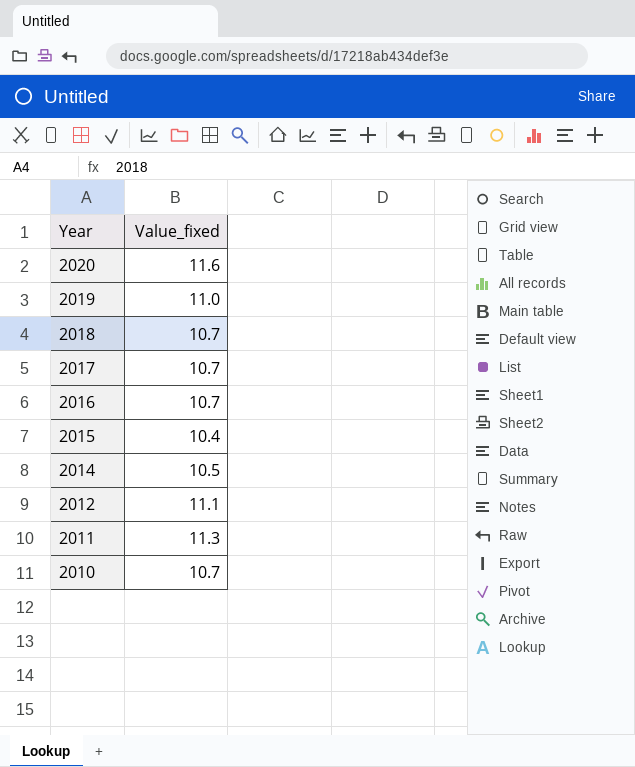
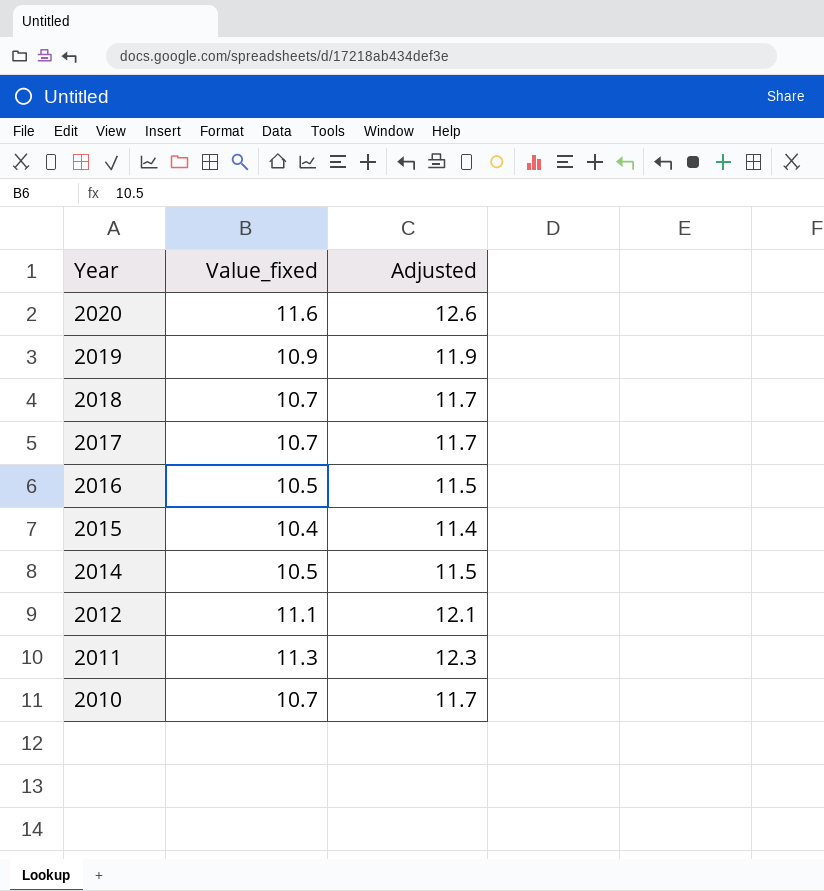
column Adjusted | formula: none -> [Value_fixed] + 1
2019 | Value_fixed: 11.0 -> 10.9
2016 | Value_fixed: 10.7 -> 10.5

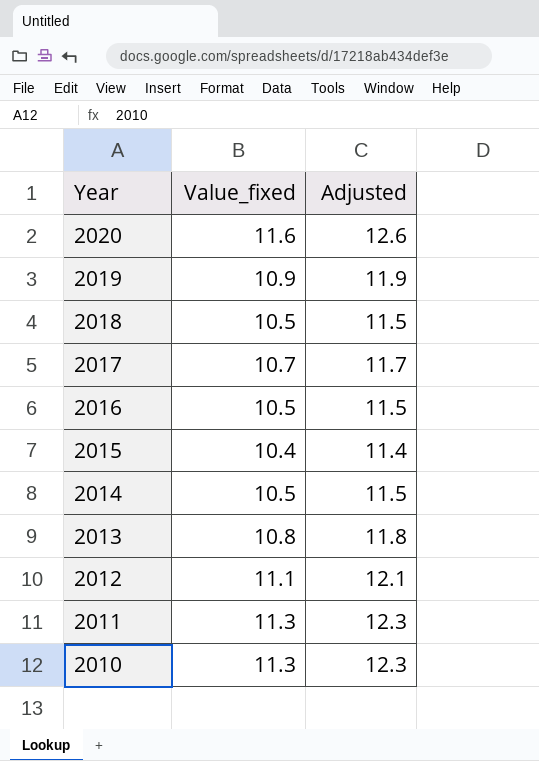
2018 | Value_fixed: 10.7 -> 10.5
2018 | Adjusted: 11.7 -> 11.5
row 2013: none -> 10.8 | 11.8
2010 | Value_fixed: 10.7 -> 11.3
2010 | Adjusted: 11.7 -> 12.3

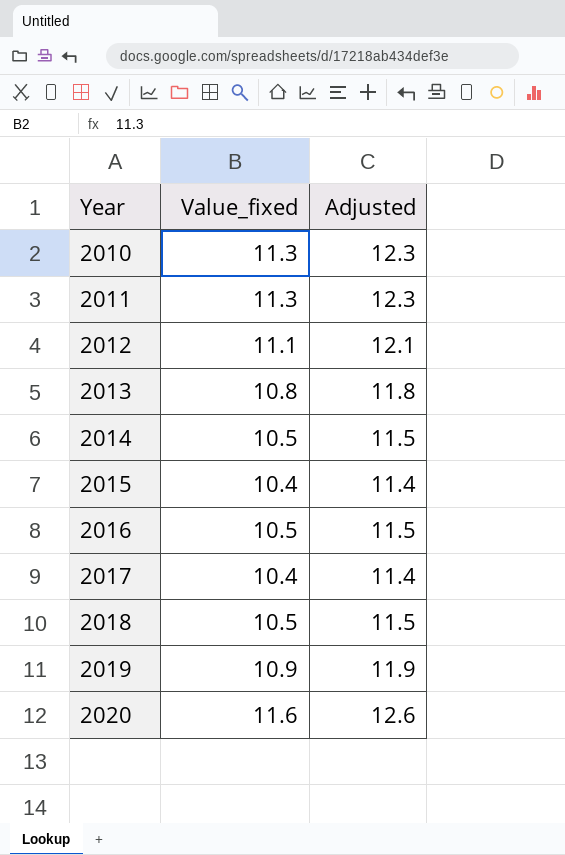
row order: Year descending -> Year ascending
2017 | Value_fixed: 10.7 -> 10.4
2017 | Adjusted: 11.7 -> 11.4

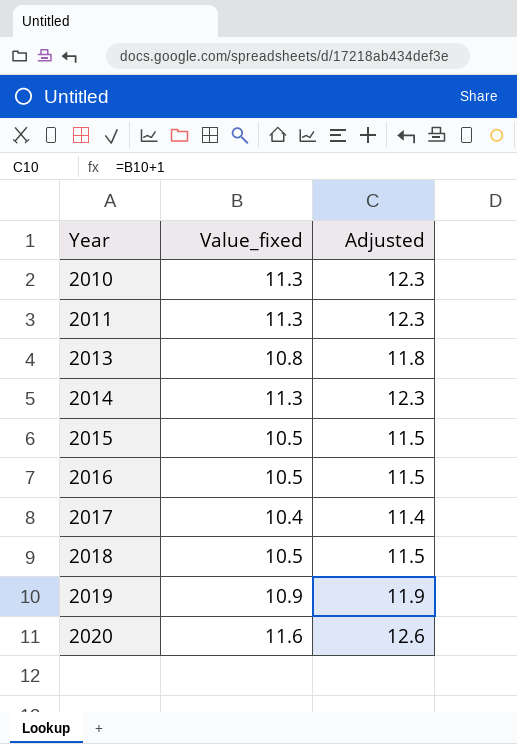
row 2012: 11.1 | 12.1 -> none
2014 | Value_fixed: 10.5 -> 11.3
2014 | Adjusted: 11.5 -> 12.3
2015 | Value_fixed: 10.4 -> 10.5
2015 | Adjusted: 11.4 -> 11.5

